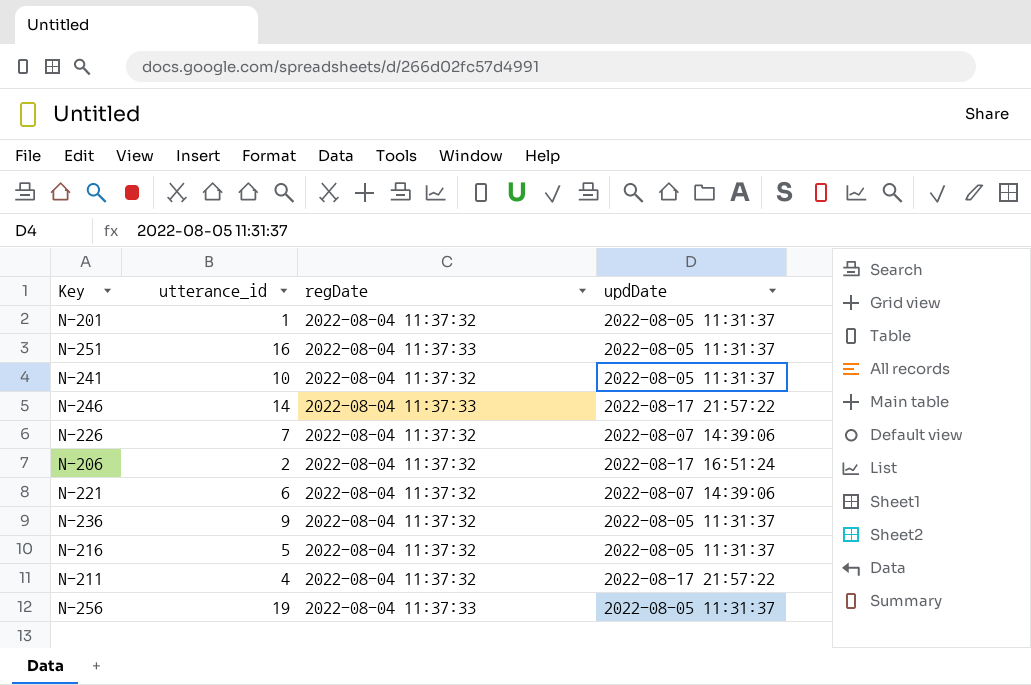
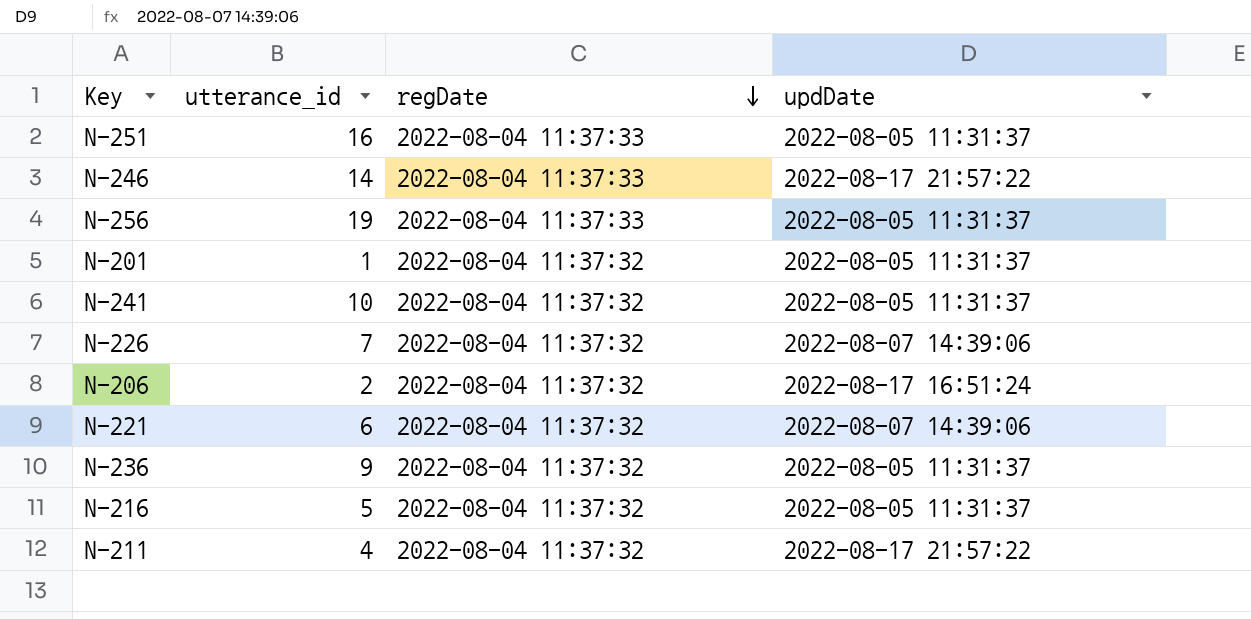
row order: none -> regDate descending

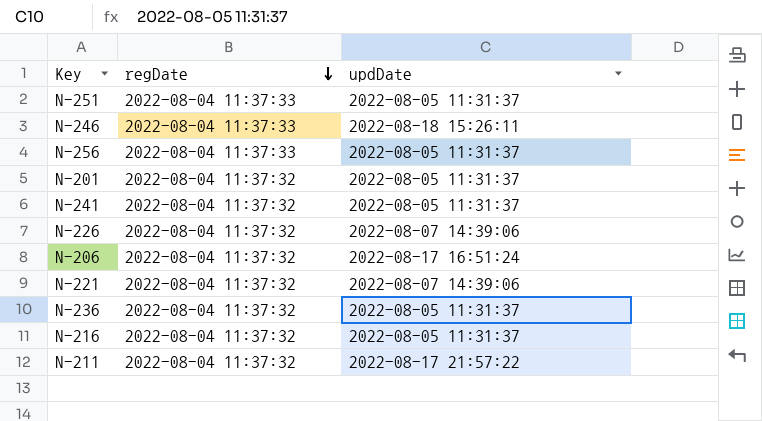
column utterance_id | position: 2 -> none
N-246 | updDate: 2022-08-17 21:57:22 -> 2022-08-18 15:26:11

